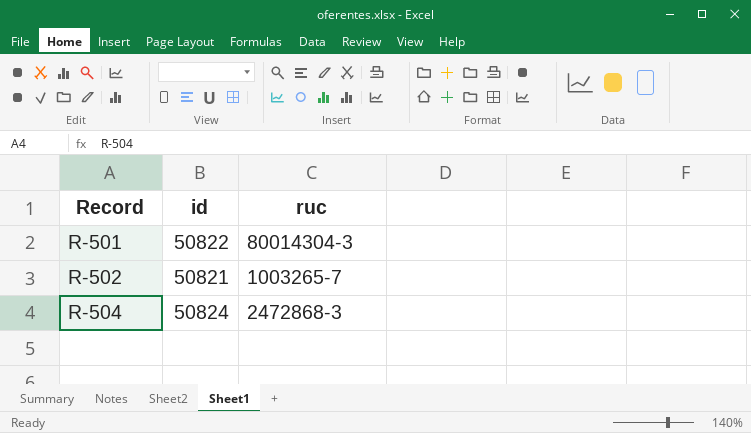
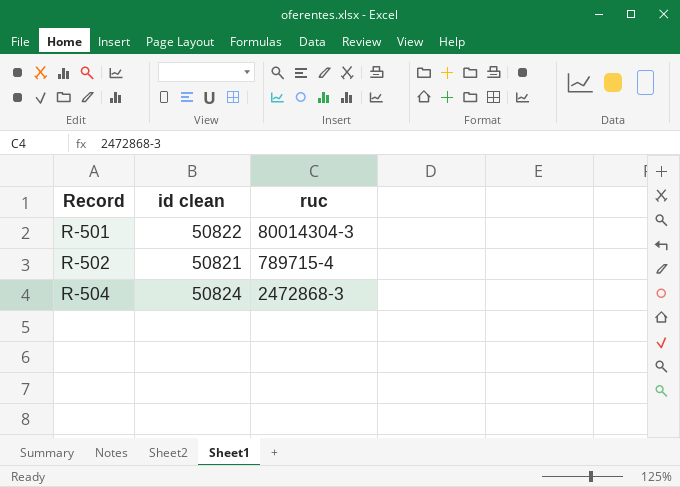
column name: id -> id clean
R-502 | ruc: 1003265-7 -> 789715-4

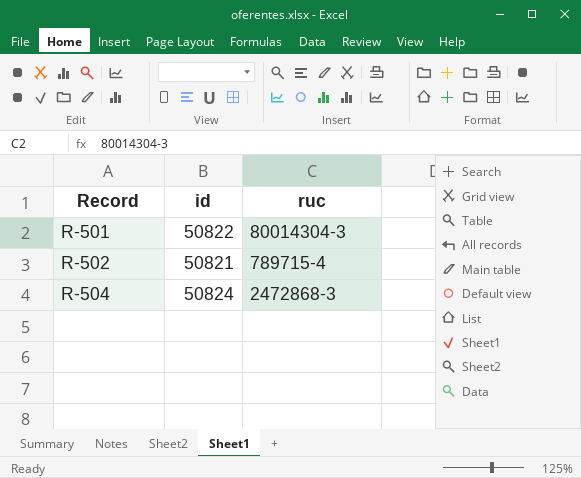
column name: id clean -> id

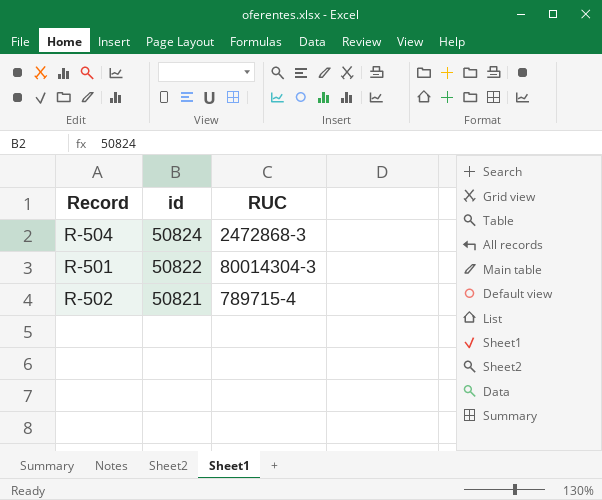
row order: Record ascending -> id descending
column name: ruc -> RUC

